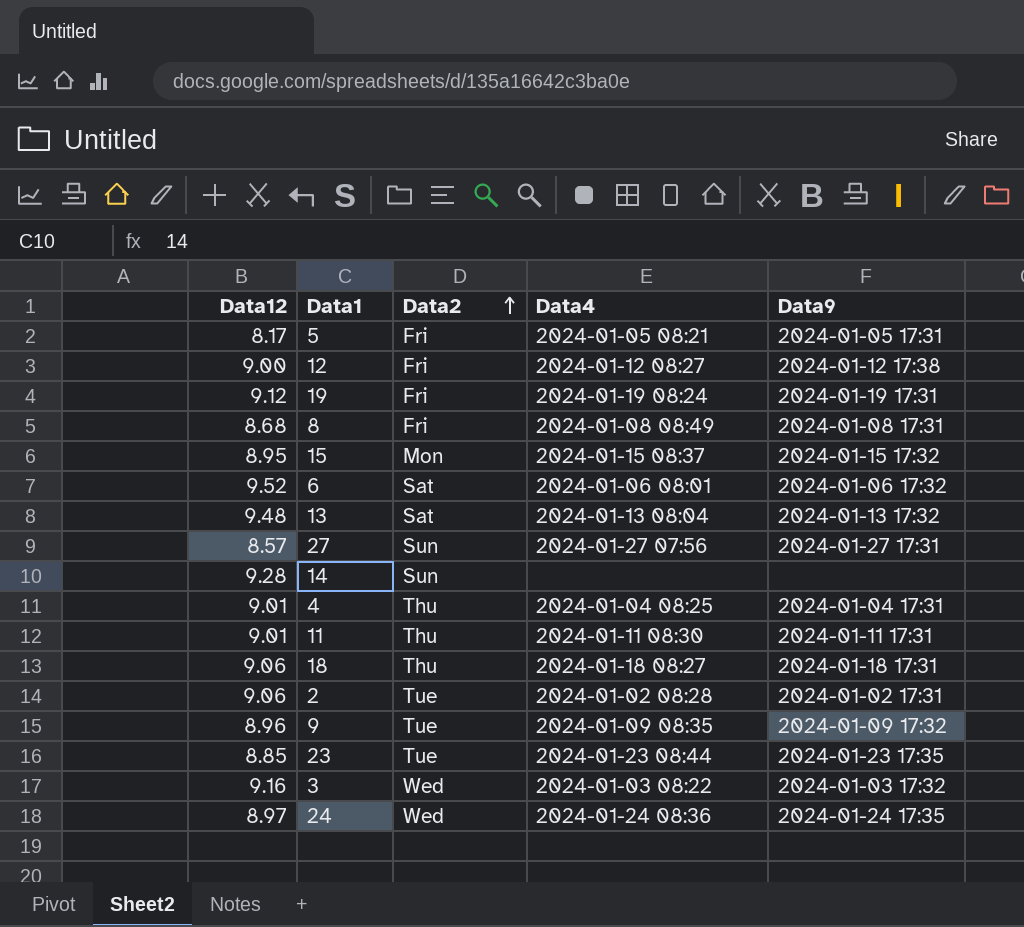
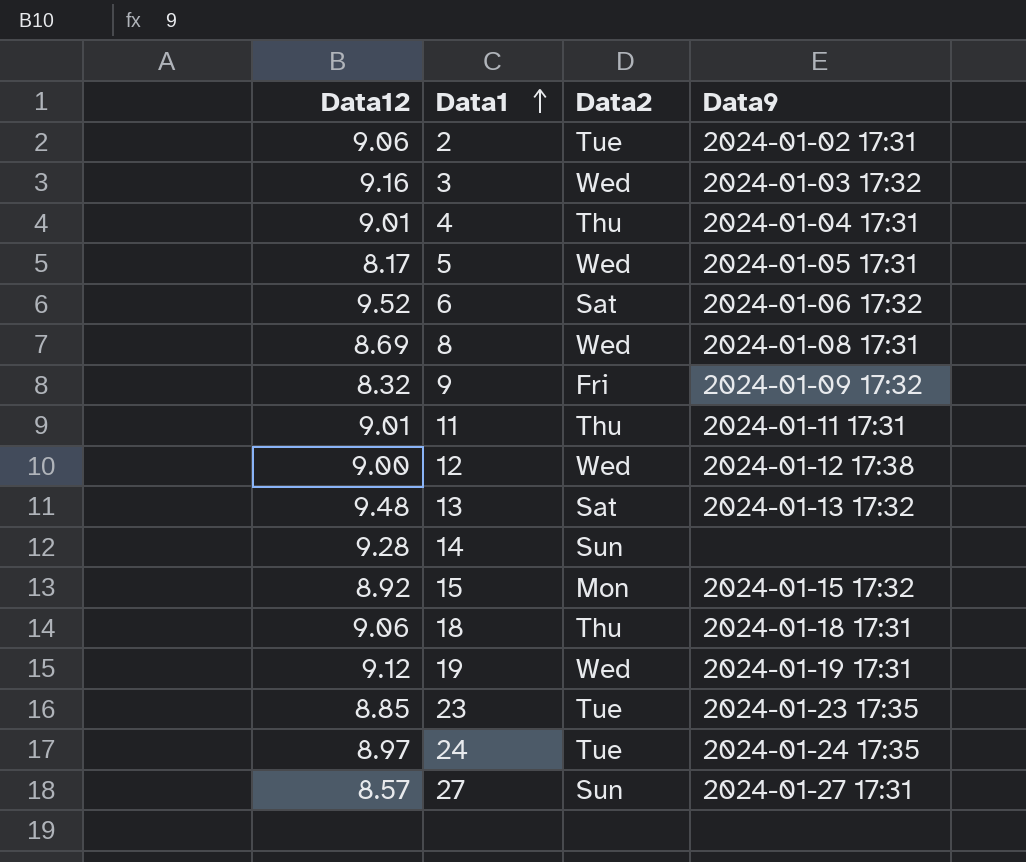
row order: Data2 ascending -> Data1 ascending
column Data4 | position: 4 -> none
5 | Data2: Fri -> Wed
8 | Data12: 8.68 -> 8.69
8 | Data2: Fri -> Wed
9 | Data12: 8.96 -> 8.32
9 | Data2: Tue -> Fri
12 | Data2: Fri -> Wed
15 | Data12: 8.95 -> 8.92
19 | Data2: Fri -> Wed
24 | Data2: Wed -> Tue

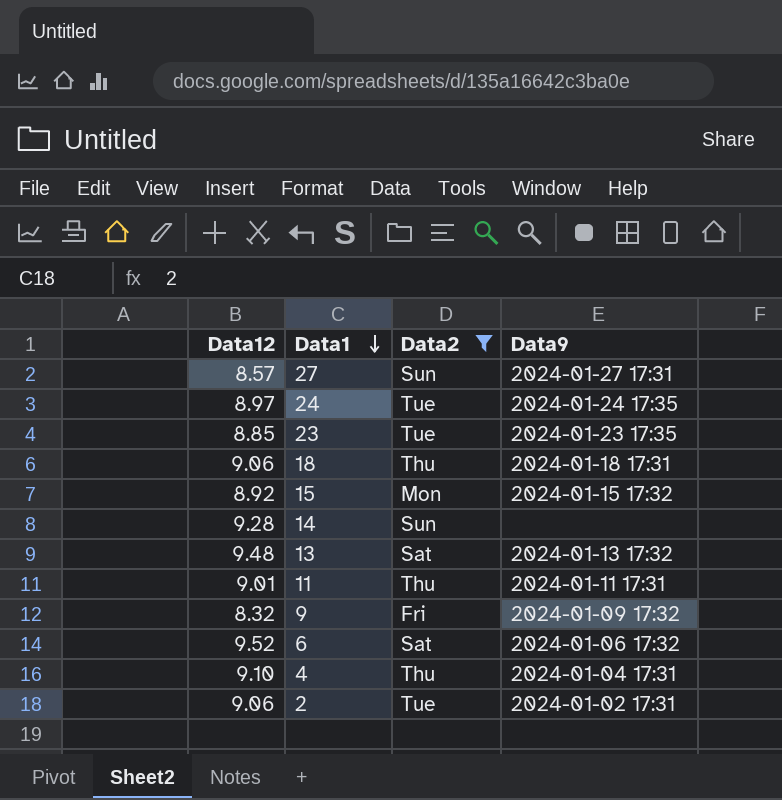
filter: none -> Data2 != Wed
row order: Data1 ascending -> Data1 descending
4 | Data12: 9.01 -> 9.10

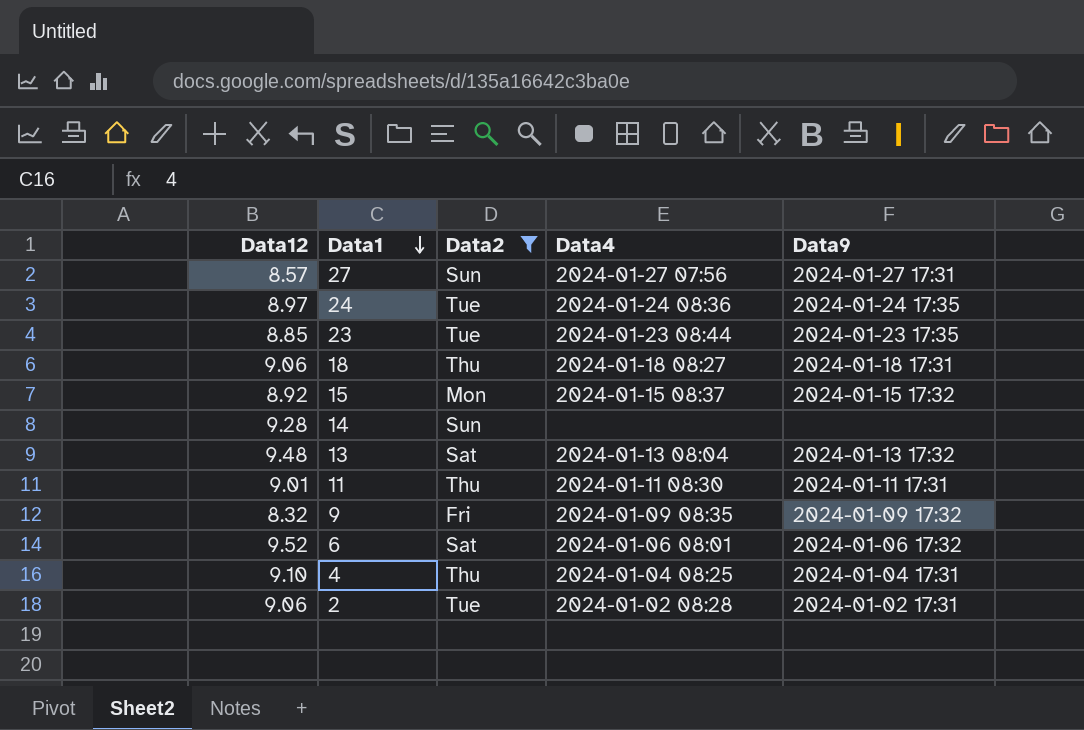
column Data4 | position: none -> 4

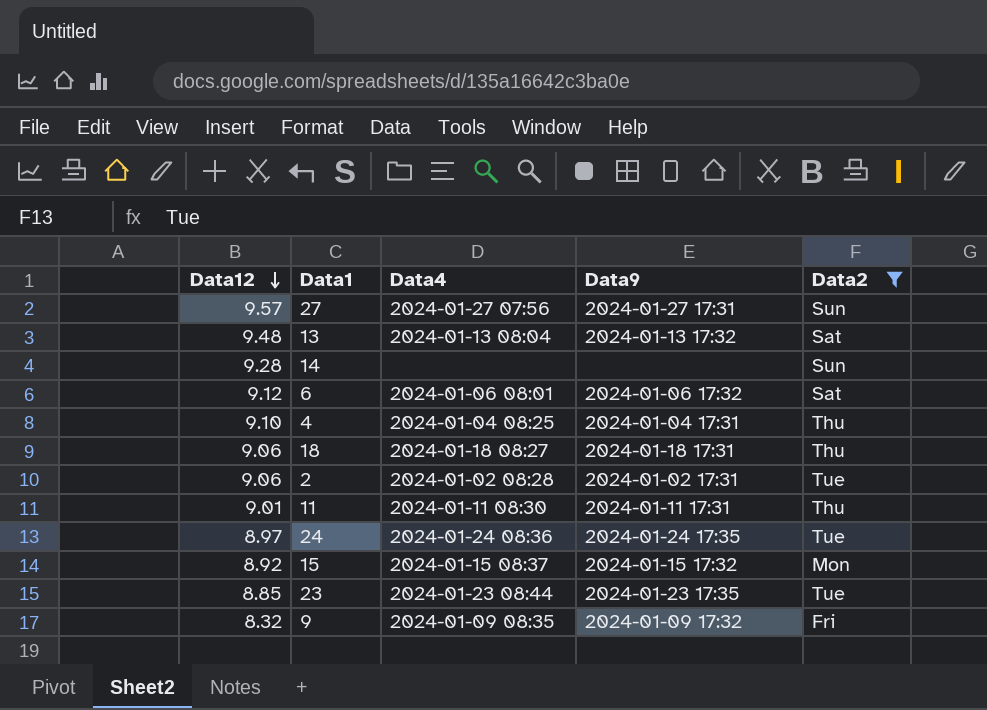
row order: Data1 descending -> Data12 descending
column Data2 | position: 3 -> 5
27 | Data12: 8.57 -> 9.57
6 | Data12: 9.52 -> 9.12

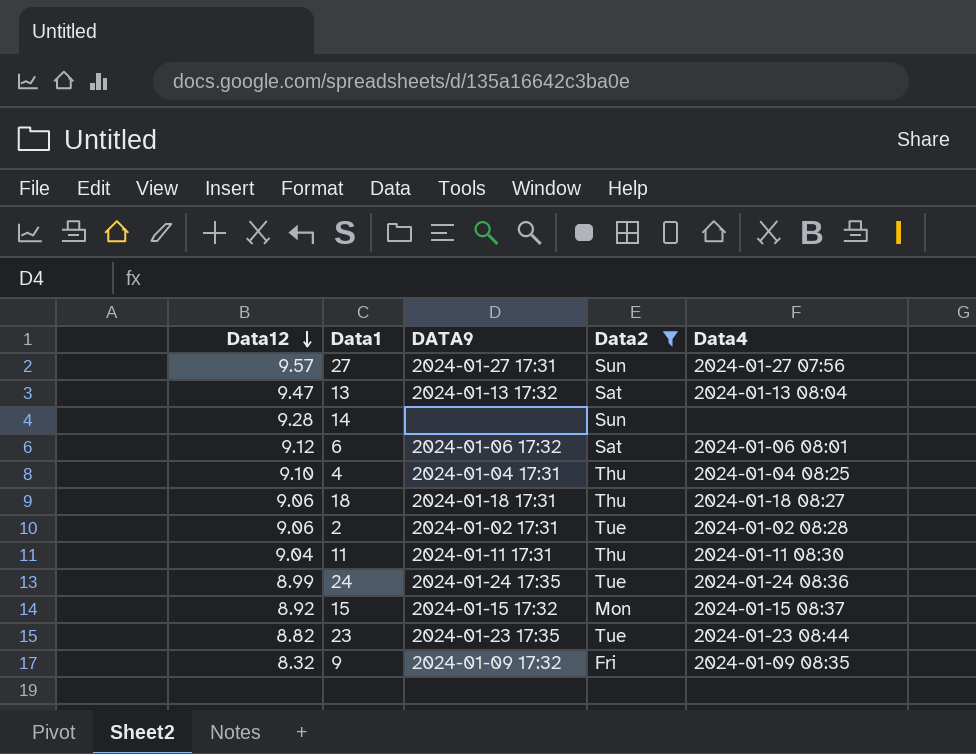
column name: Data9 -> DATA9
column Data4 | position: 3 -> 5
13 | Data12: 9.48 -> 9.47
11 | Data12: 9.01 -> 9.04
24 | Data12: 8.97 -> 8.99
23 | Data12: 8.85 -> 8.82

